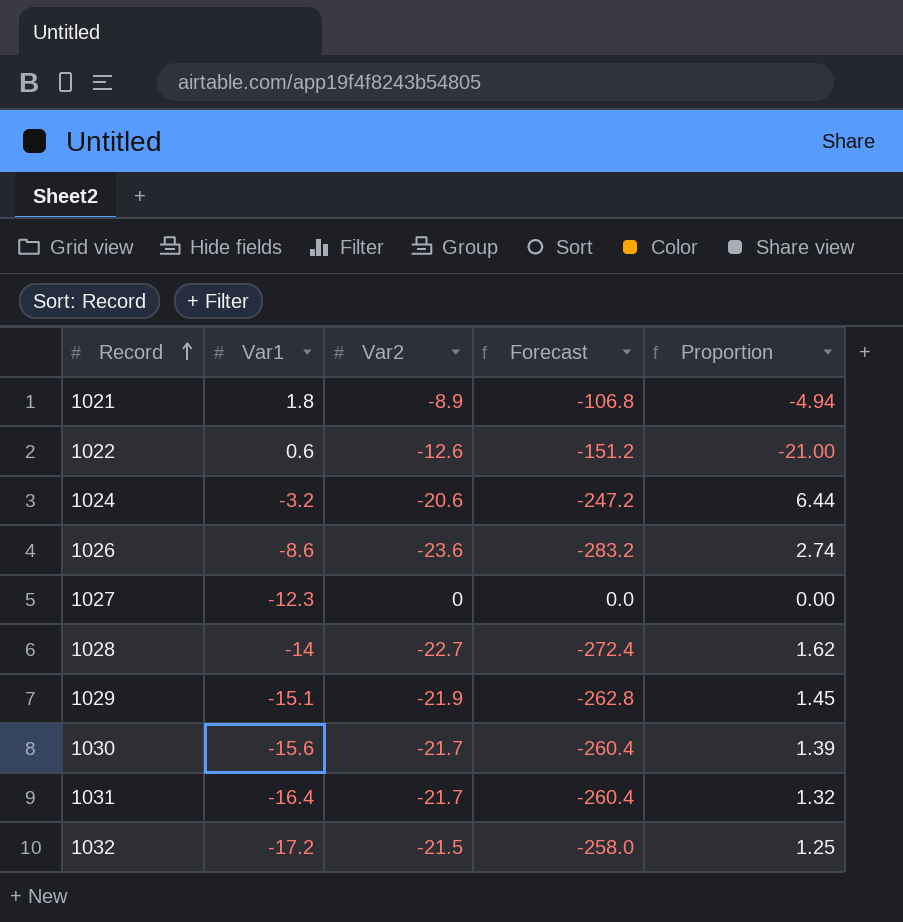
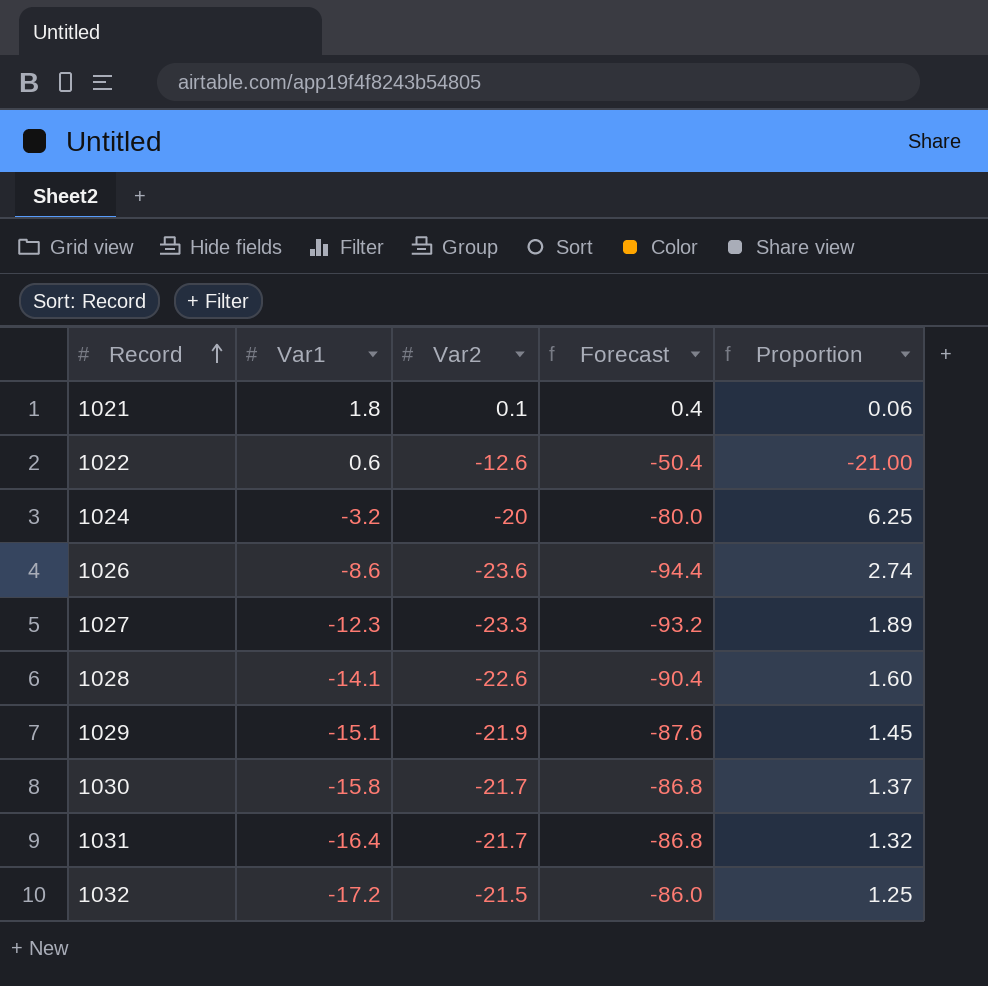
column Forecast | formula: [Var2] * 12 -> [Var2] * 4
1021 | Var2: -8.9 -> 0.1
1021 | Proportion: -4.94 -> 0.06
1024 | Var2: -20.6 -> -20
1024 | Proportion: 6.44 -> 6.25
1027 | Var2: 0 -> -23.3
1027 | Proportion: 0.00 -> 1.89
1028 | Var1: -14 -> -14.1
1028 | Var2: -22.7 -> -22.6
1028 | Proportion: 1.62 -> 1.60
1030 | Var1: -15.6 -> -15.8
1030 | Proportion: 1.39 -> 1.37

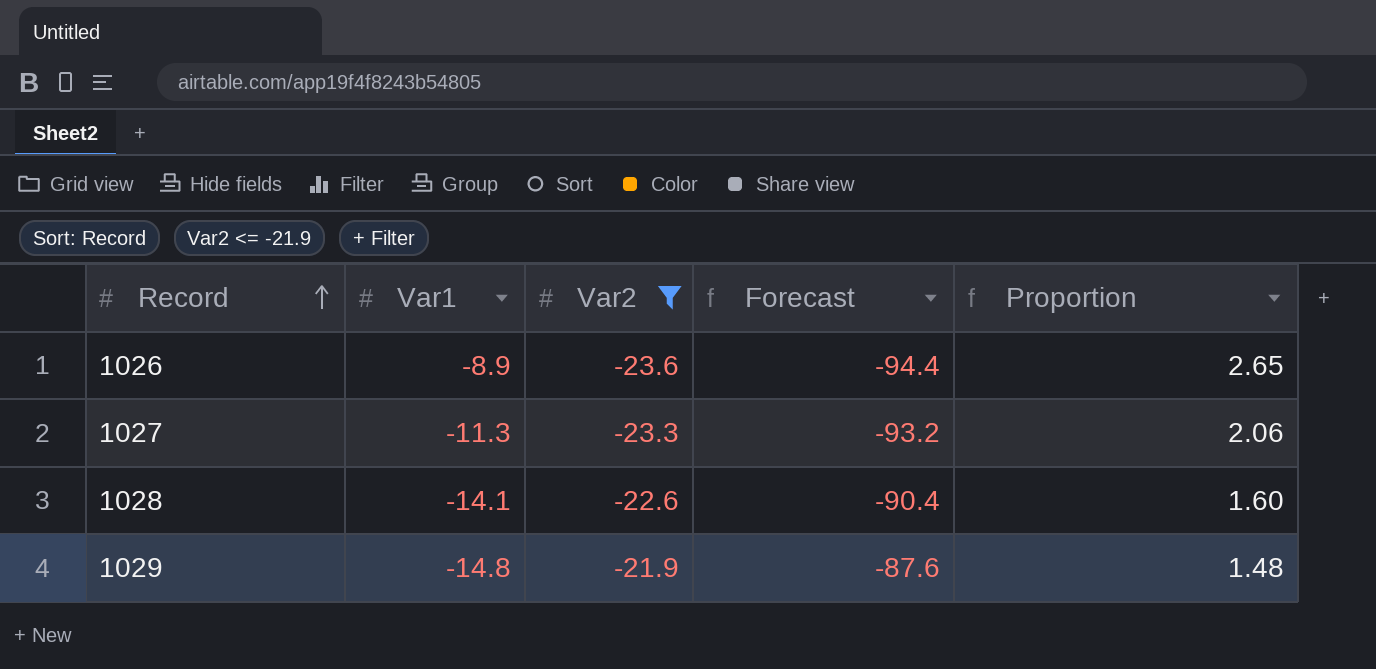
filter: none -> Var2 <= -21.9
1026 | Var1: -8.6 -> -8.9
1026 | Proportion: 2.74 -> 2.65
1027 | Var1: -12.3 -> -11.3
1027 | Proportion: 1.89 -> 2.06
1029 | Var1: -15.1 -> -14.8
1029 | Proportion: 1.45 -> 1.48

